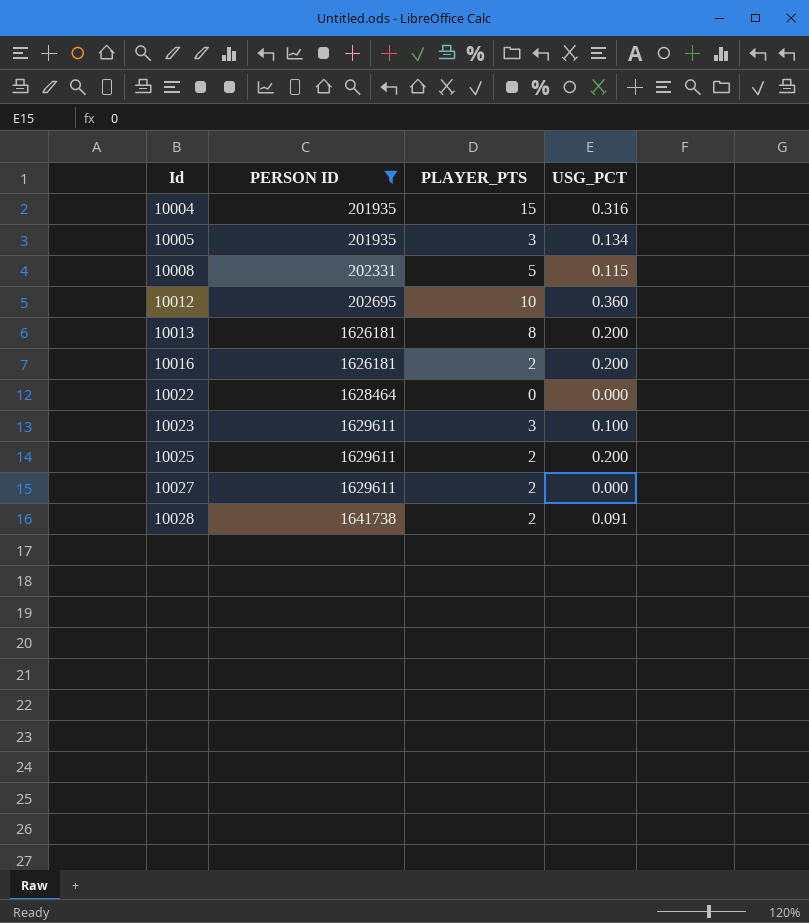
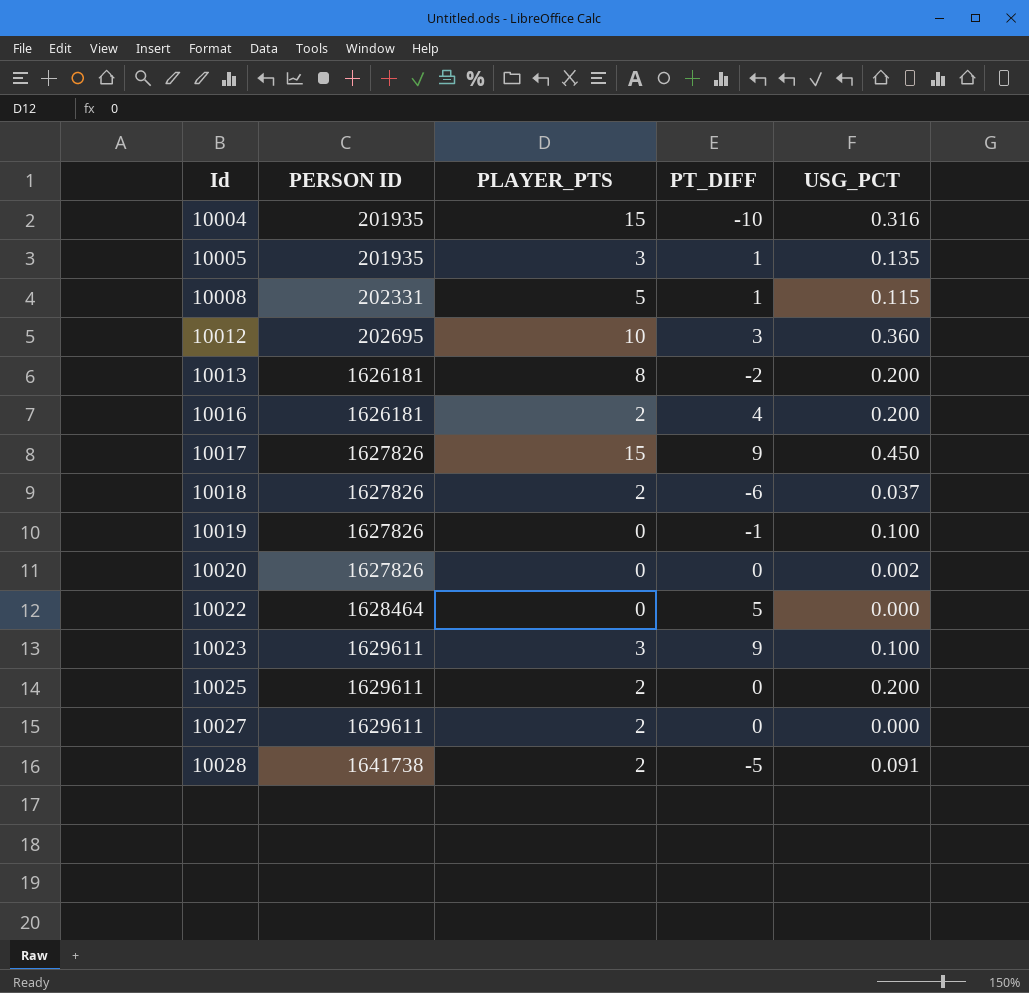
filter: PERSON ID != 1627826 -> none
column PT_DIFF | position: none -> 4
10005 | USG_PCT: 0.134 -> 0.135

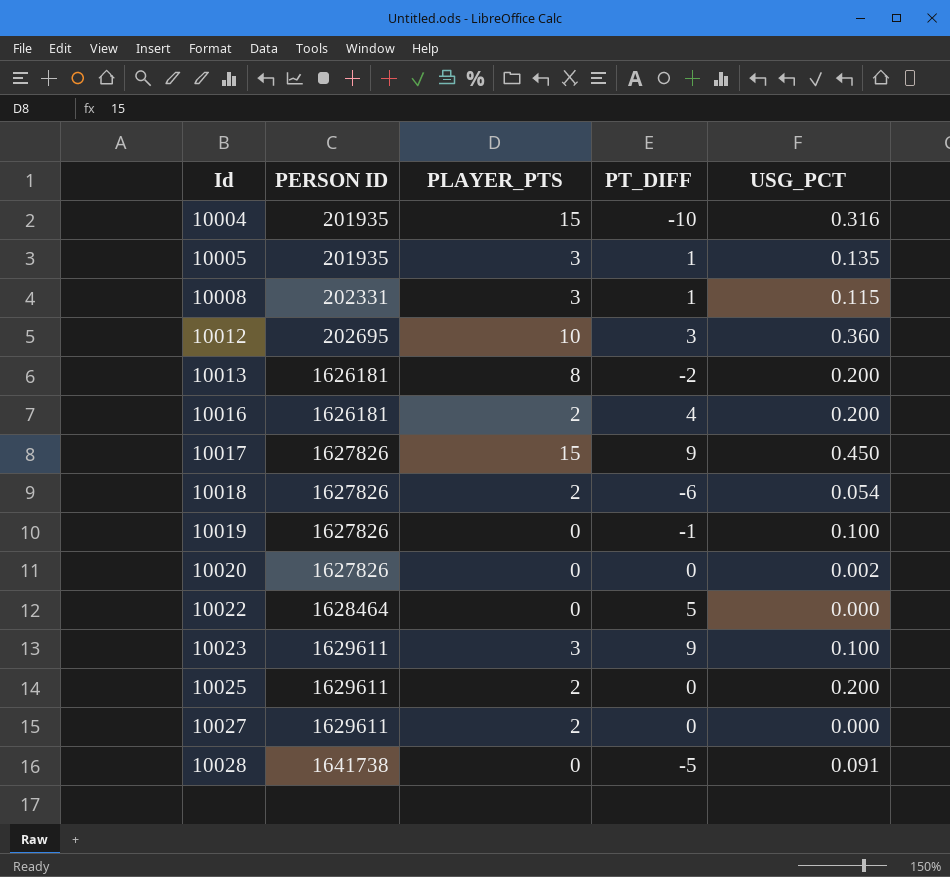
10008 | PLAYER_PTS: 5 -> 3
10018 | USG_PCT: 0.037 -> 0.054
10028 | PLAYER_PTS: 2 -> 0

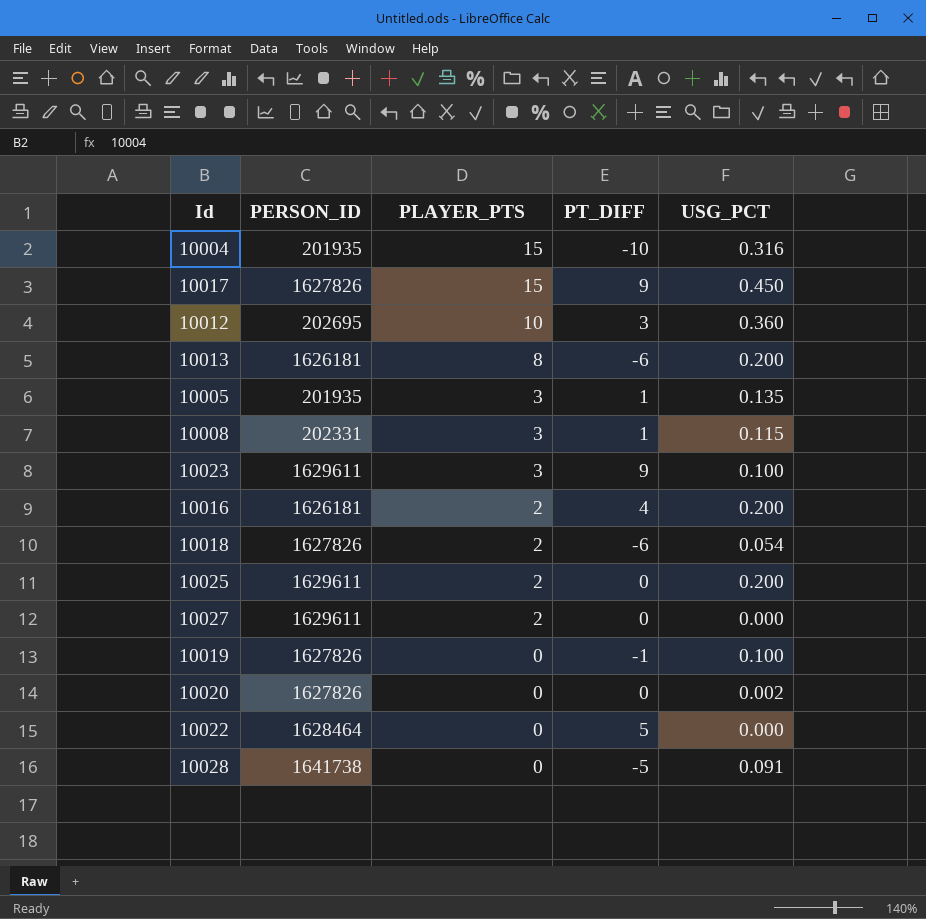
row order: Id ascending -> PLAYER_PTS descending
column name: PERSON ID -> PERSON_ID
10013 | PT_DIFF: -2 -> -6

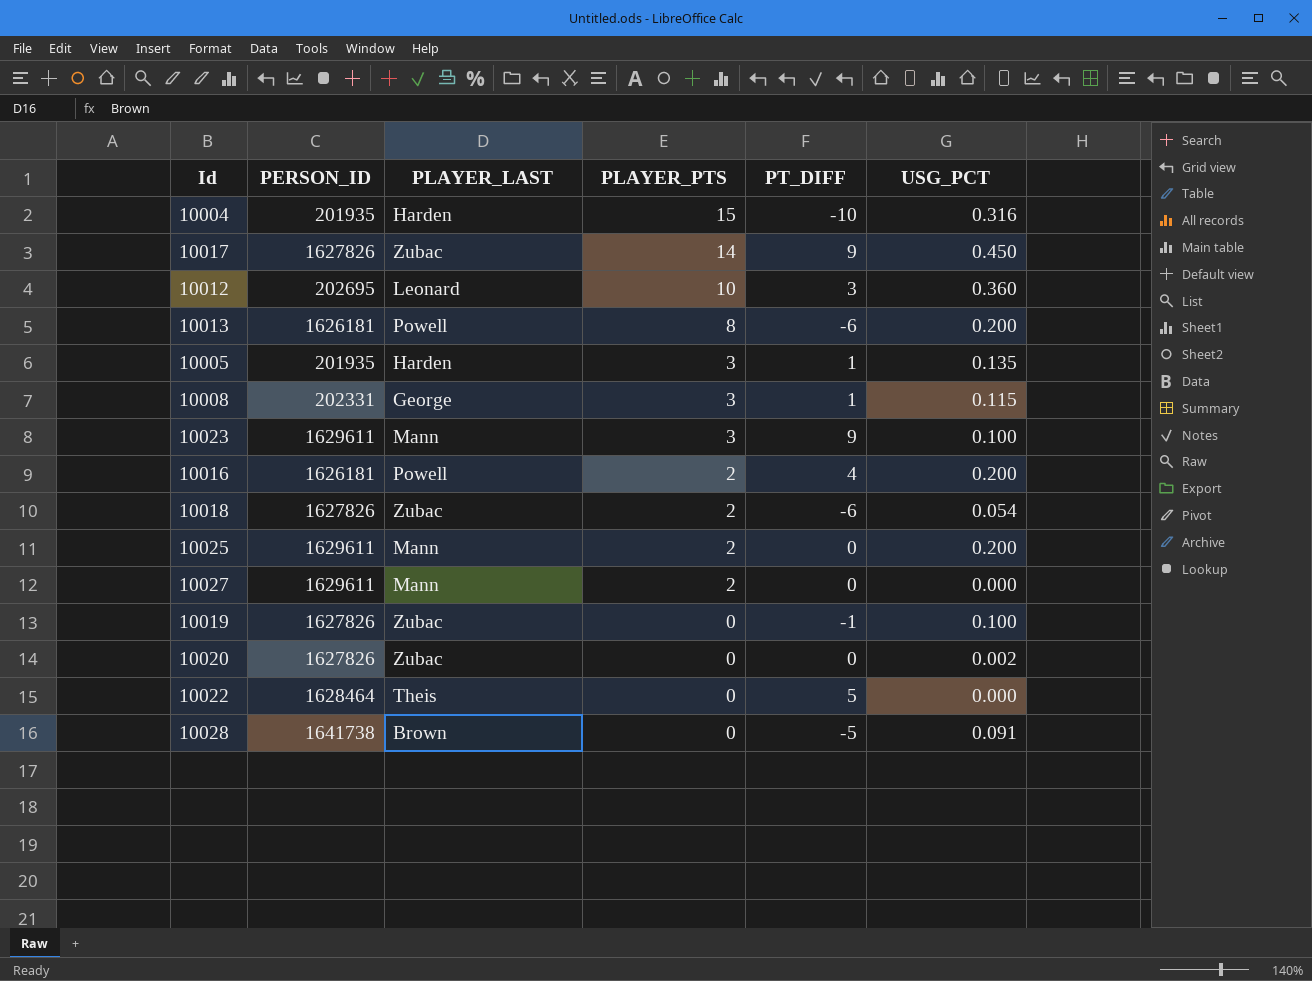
column PLAYER_LAST | position: none -> 3
10017 | PLAYER_PTS: 15 -> 14

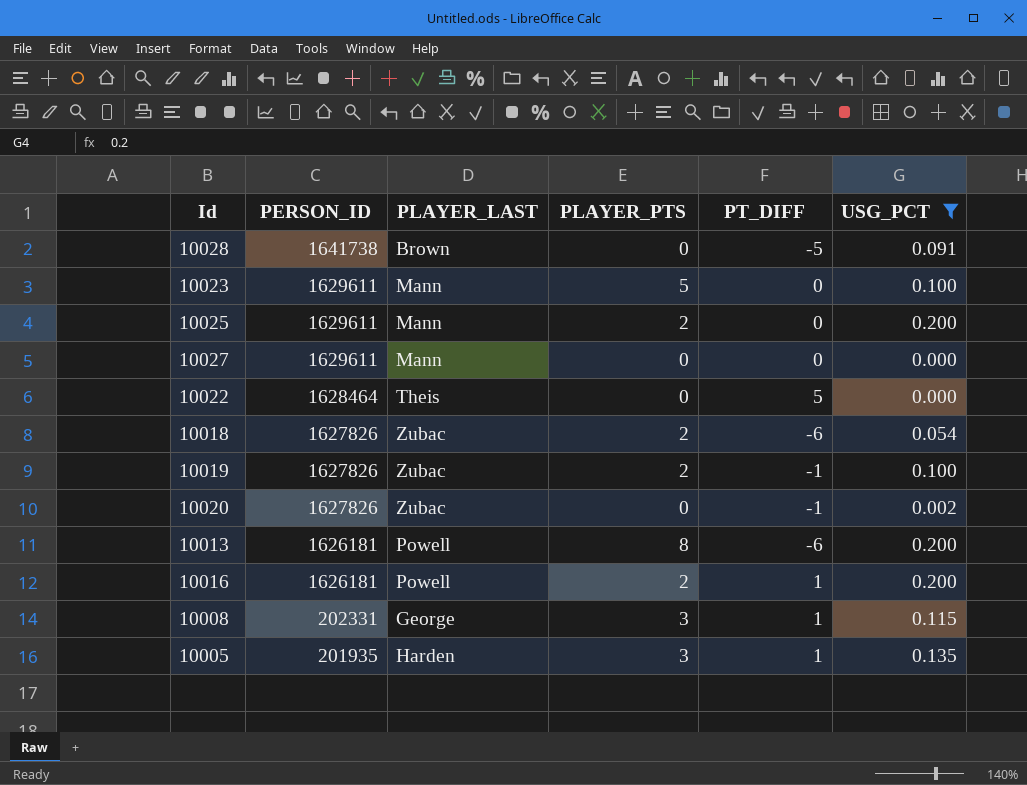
filter: none -> USG_PCT <= 0.200
row order: PLAYER_PTS descending -> PERSON_ID descending
10023 | PLAYER_PTS: 3 -> 5
10023 | PT_DIFF: 9 -> 0
10027 | PLAYER_PTS: 2 -> 0
10019 | PLAYER_PTS: 0 -> 2
10020 | PT_DIFF: 0 -> -1
10016 | PT_DIFF: 4 -> 1

